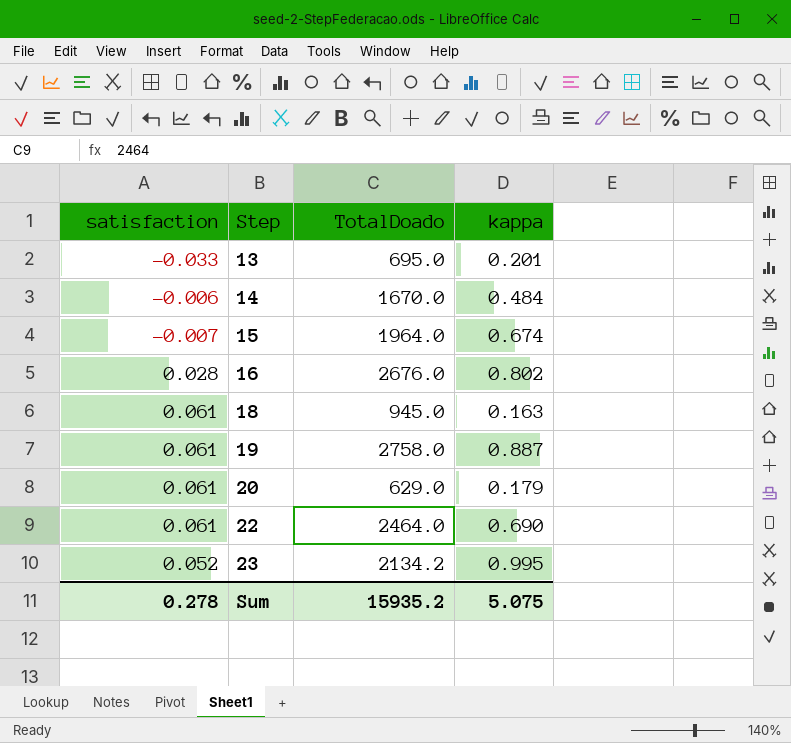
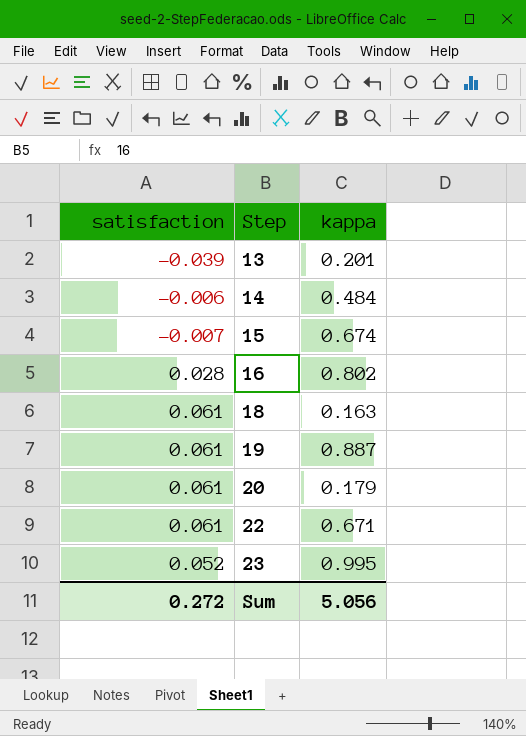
column TotalDoado | position: 3 -> none
13 | satisfaction: -0.033 -> -0.039
22 | kappa: 0.690 -> 0.671
Sum | satisfaction: 0.278 -> 0.272
Sum | kappa: 5.075 -> 5.056

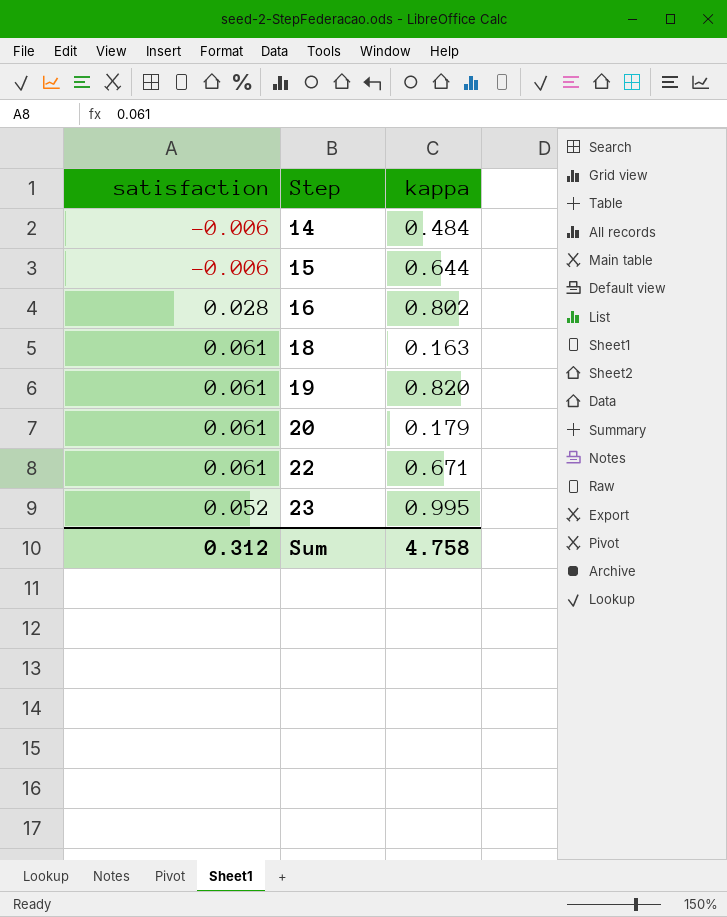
row 13: -0.039 | 0.201 -> none
15 | satisfaction: -0.007 -> -0.006
15 | kappa: 0.674 -> 0.644
19 | kappa: 0.887 -> 0.820
Sum | satisfaction: 0.272 -> 0.312
Sum | kappa: 5.056 -> 4.758

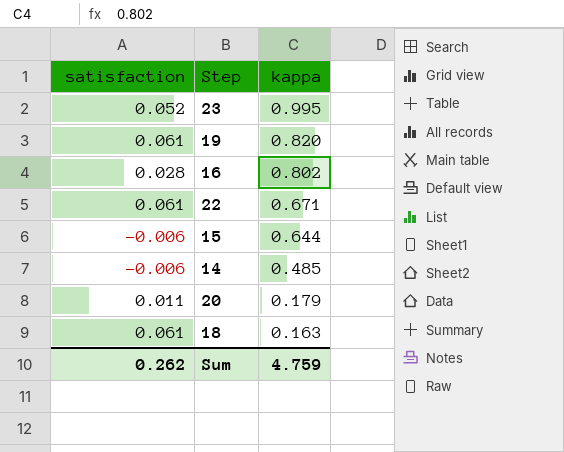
row order: Step ascending -> kappa descending
14 | kappa: 0.484 -> 0.485
20 | satisfaction: 0.061 -> 0.011
Sum | satisfaction: 0.312 -> 0.262
Sum | kappa: 4.758 -> 4.759

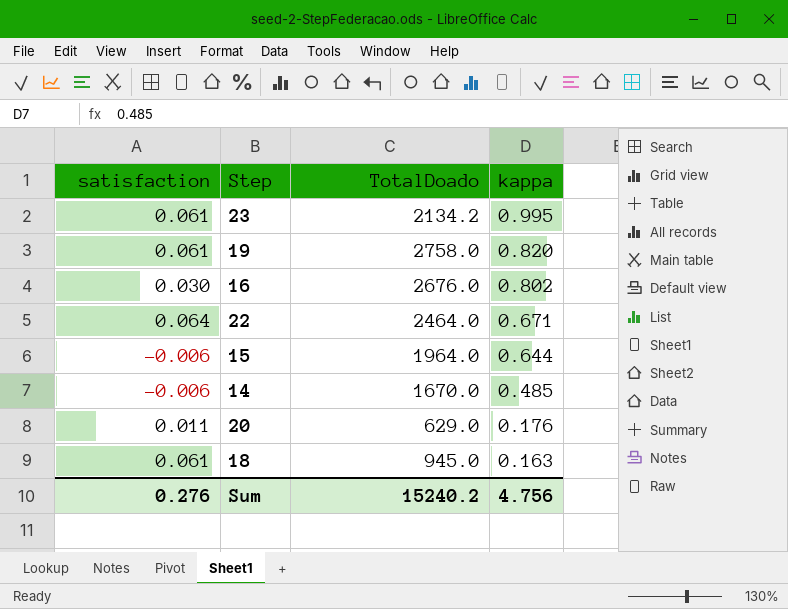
column TotalDoado | position: none -> 3
23 | satisfaction: 0.052 -> 0.061
16 | satisfaction: 0.028 -> 0.030
22 | satisfaction: 0.061 -> 0.064
20 | kappa: 0.179 -> 0.176
Sum | satisfaction: 0.262 -> 0.276
Sum | kappa: 4.759 -> 4.756

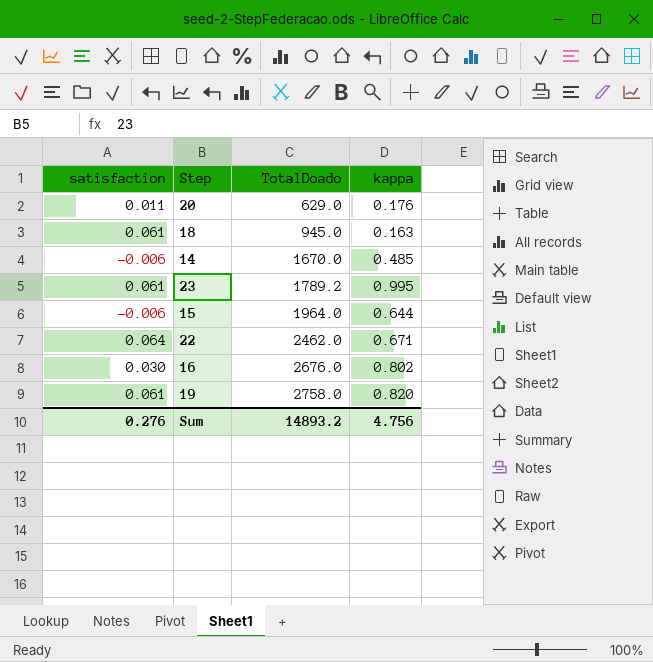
row order: kappa descending -> TotalDoado ascending
23 | TotalDoado: 2134.2 -> 1789.2
22 | TotalDoado: 2464.0 -> 2462.0
Sum | TotalDoado: 15240.2 -> 14893.2

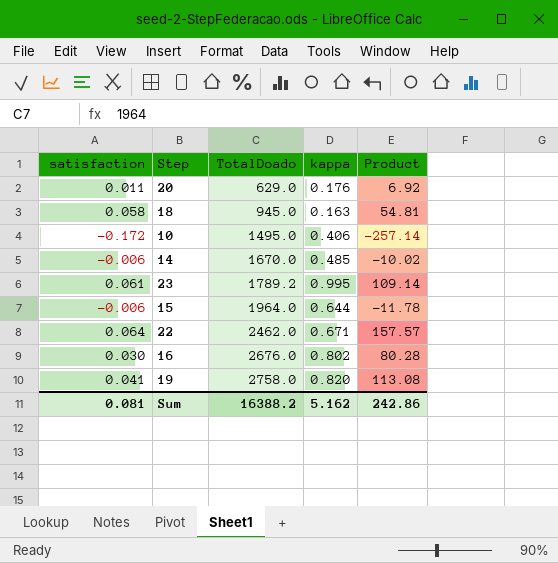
column Product | formula: none -> [satisfaction] * [TotalDoado]
18 | satisfaction: 0.061 -> 0.058
row 10: none -> -0.172 | 1495.0 | 0.406 | -257.14
19 | satisfaction: 0.061 -> 0.041
Sum | satisfaction: 0.276 -> 0.081
Sum | TotalDoado: 14893.2 -> 16388.2
Sum | kappa: 4.756 -> 5.162

